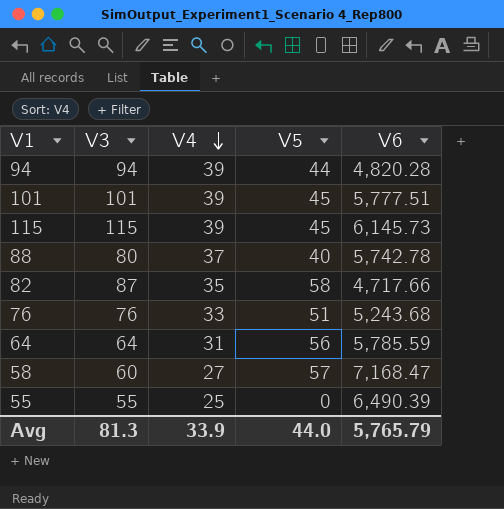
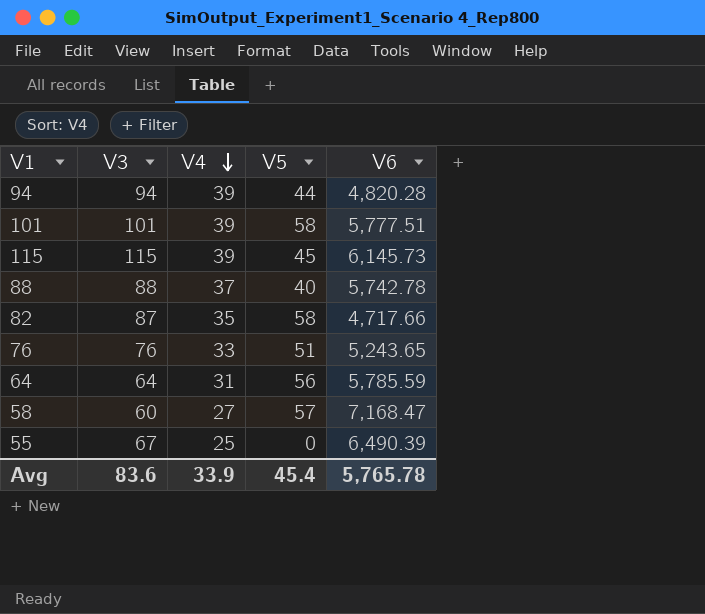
101 | V5: 45 -> 58
88 | V3: 80 -> 88
76 | V6: 5,243.68 -> 5,243.65
55 | V3: 55 -> 67
Avg | V3: 81.3 -> 83.6
Avg | V5: 44.0 -> 45.4
Avg | V6: 5,765.79 -> 5,765.78

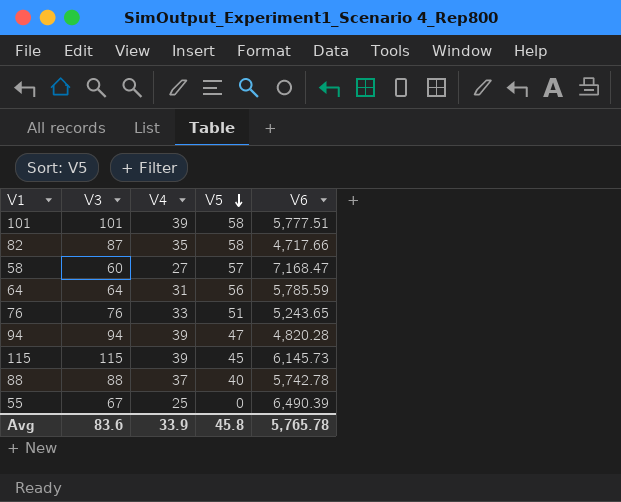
row order: V4 descending -> V5 descending
94 | V5: 44 -> 47
Avg | V5: 45.4 -> 45.8

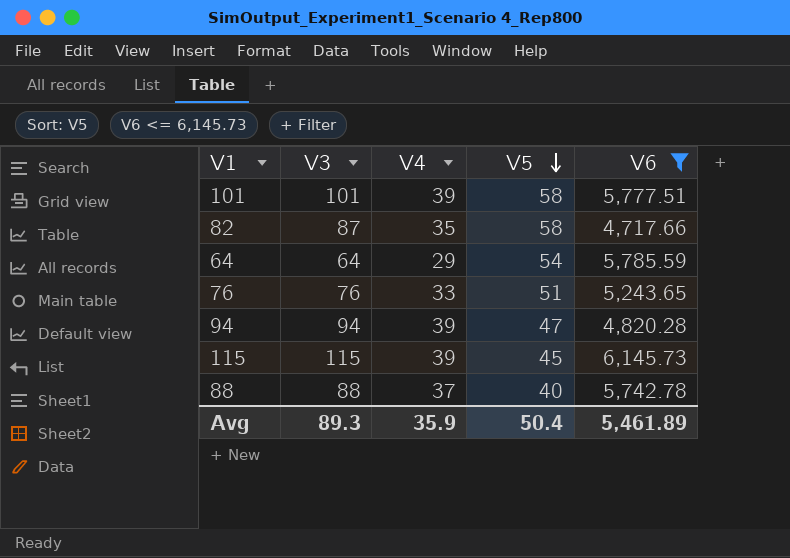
filter: none -> V6 <= 6,145.73
64 | V4: 31 -> 29
64 | V5: 56 -> 54
Avg | V3: 83.6 -> 89.3
Avg | V4: 33.9 -> 35.9
Avg | V5: 45.8 -> 50.4
Avg | V6: 5,765.78 -> 5,461.89

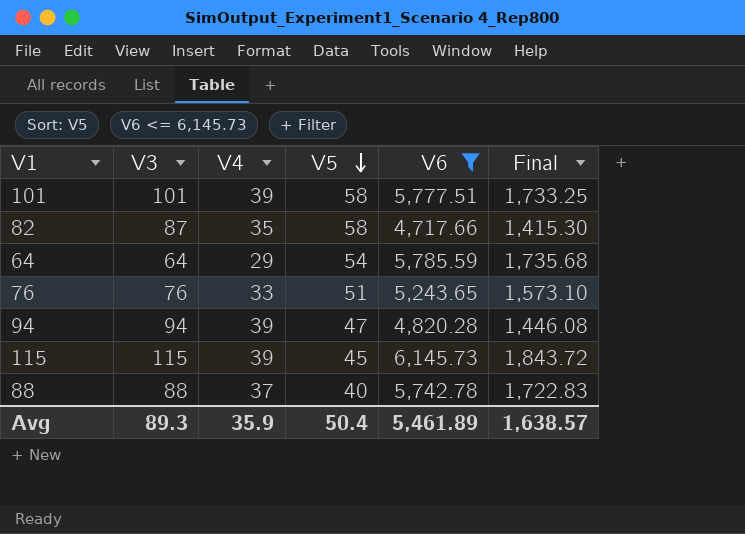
column Final | formula: none -> [V6] * 0.3

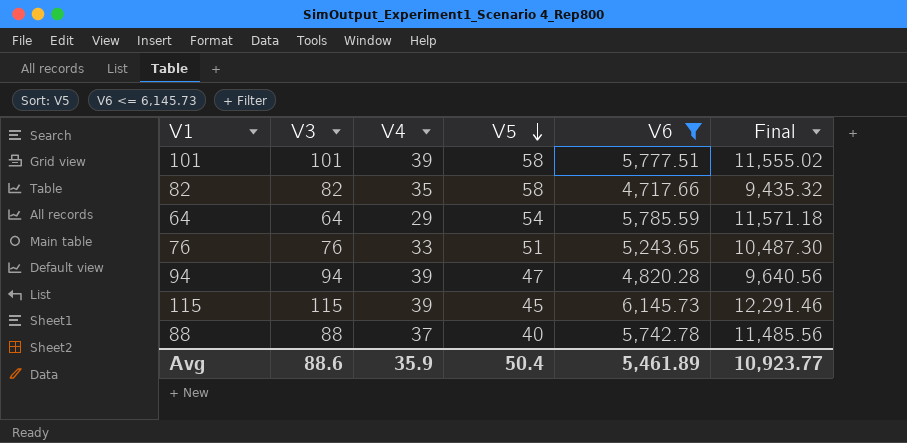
column Final | formula: [V6] * 0.3 -> [V6] * 2
82 | V3: 87 -> 82
Avg | V3: 89.3 -> 88.6
Avg | Final: 1,638.57 -> 10,923.77

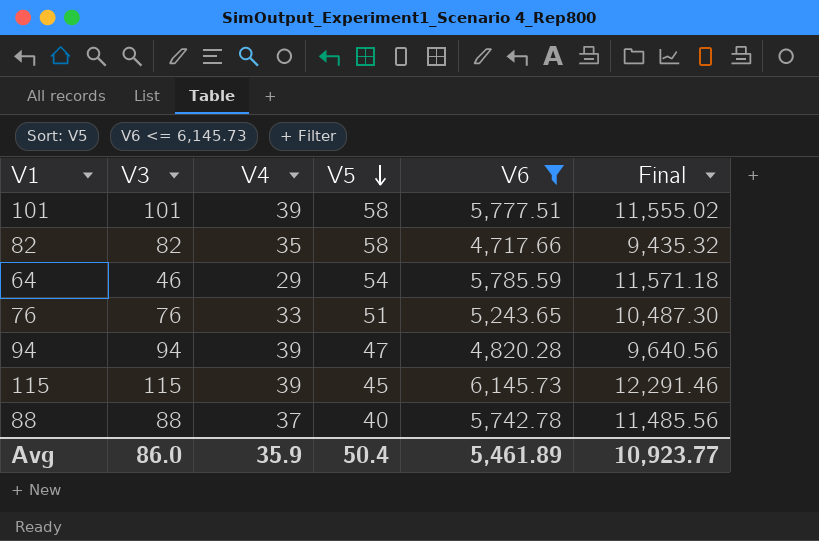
64 | V3: 64 -> 46
Avg | V3: 88.6 -> 86.0

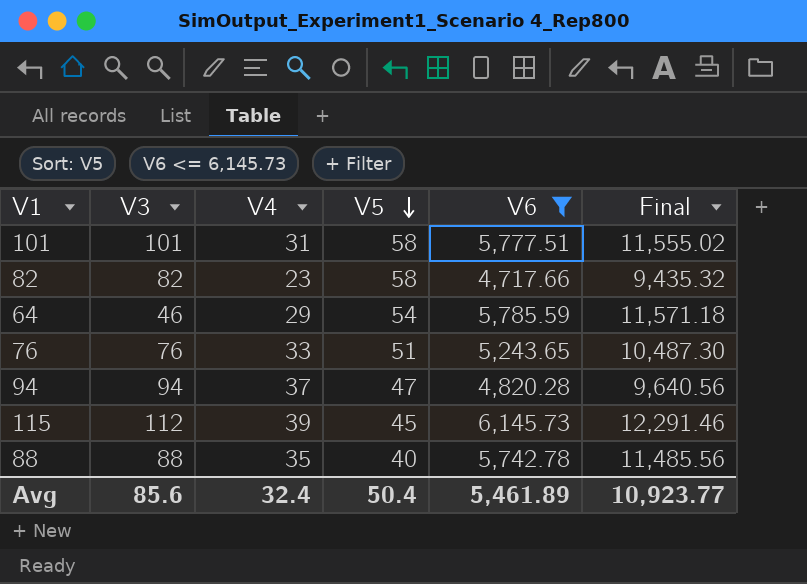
101 | V4: 39 -> 31
82 | V4: 35 -> 23
94 | V4: 39 -> 37
115 | V3: 115 -> 112
88 | V4: 37 -> 35
Avg | V3: 86.0 -> 85.6
Avg | V4: 35.9 -> 32.4

